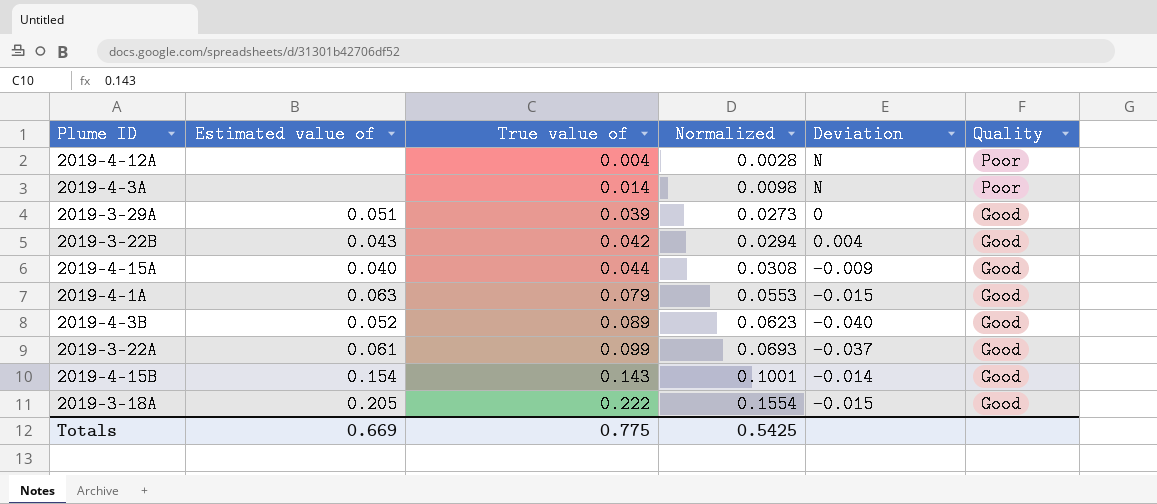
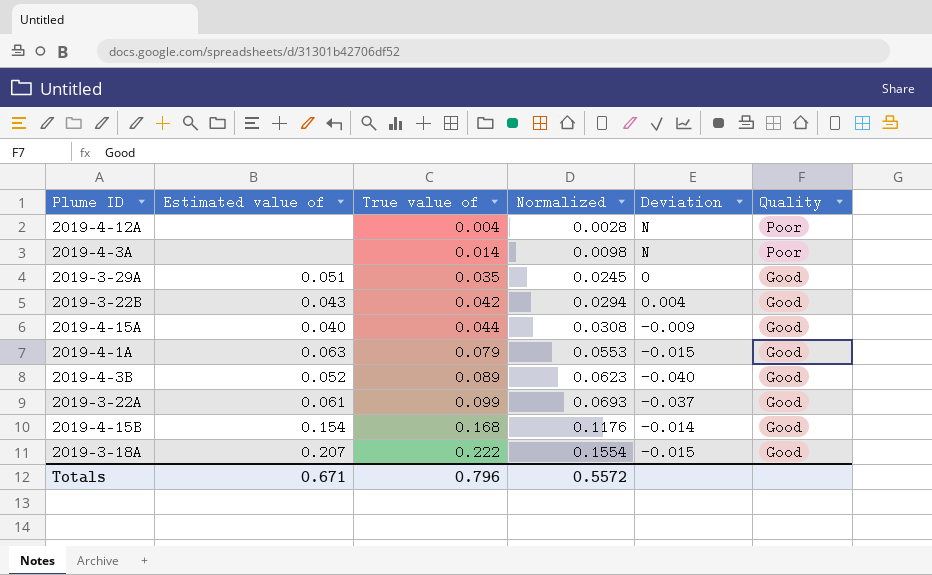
2019-3-29A | True value of: 0.039 -> 0.035
2019-3-29A | Normalized: 0.0273 -> 0.0245
2019-4-15B | True value of: 0.143 -> 0.168
2019-4-15B | Normalized: 0.1001 -> 0.1176
2019-3-18A | Estimated value of: 0.205 -> 0.207
Totals | Estimated value of: 0.669 -> 0.671
Totals | True value of: 0.775 -> 0.796
Totals | Normalized: 0.5425 -> 0.5572

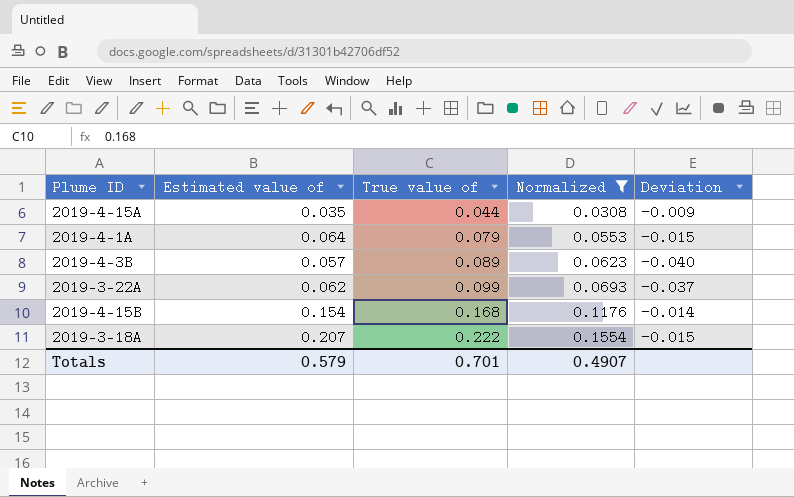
filter: none -> Normalized >= 0.0308
column Quality | position: 6 -> none
2019-4-15A | Estimated value of: 0.040 -> 0.035
2019-4-1A | Estimated value of: 0.063 -> 0.064
2019-4-3B | Estimated value of: 0.052 -> 0.057
2019-3-22A | Estimated value of: 0.061 -> 0.062
Totals | Estimated value of: 0.671 -> 0.579
Totals | True value of: 0.796 -> 0.701
Totals | Normalized: 0.5572 -> 0.4907

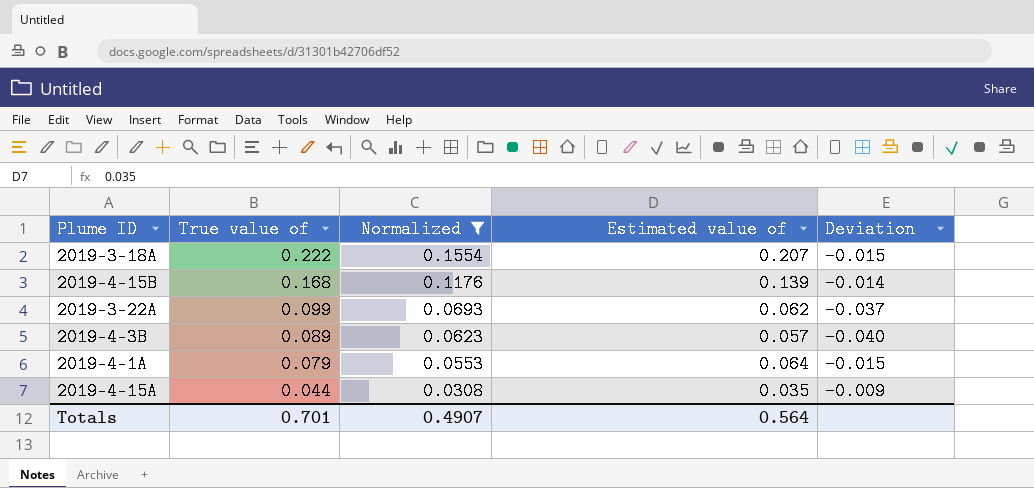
row order: True value of ascending -> True value of descending
column Estimated value of | position: 2 -> 4
2019-4-15B | Estimated value of: 0.154 -> 0.139
Totals | Estimated value of: 0.579 -> 0.564

